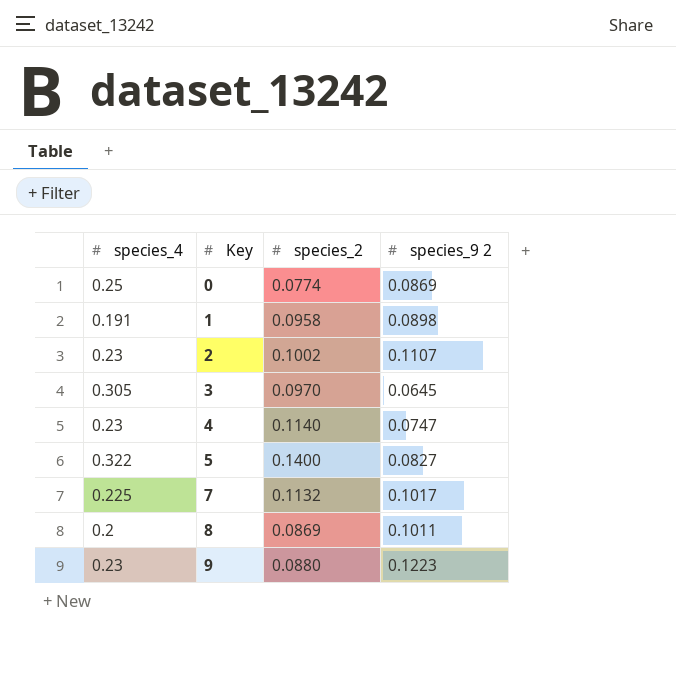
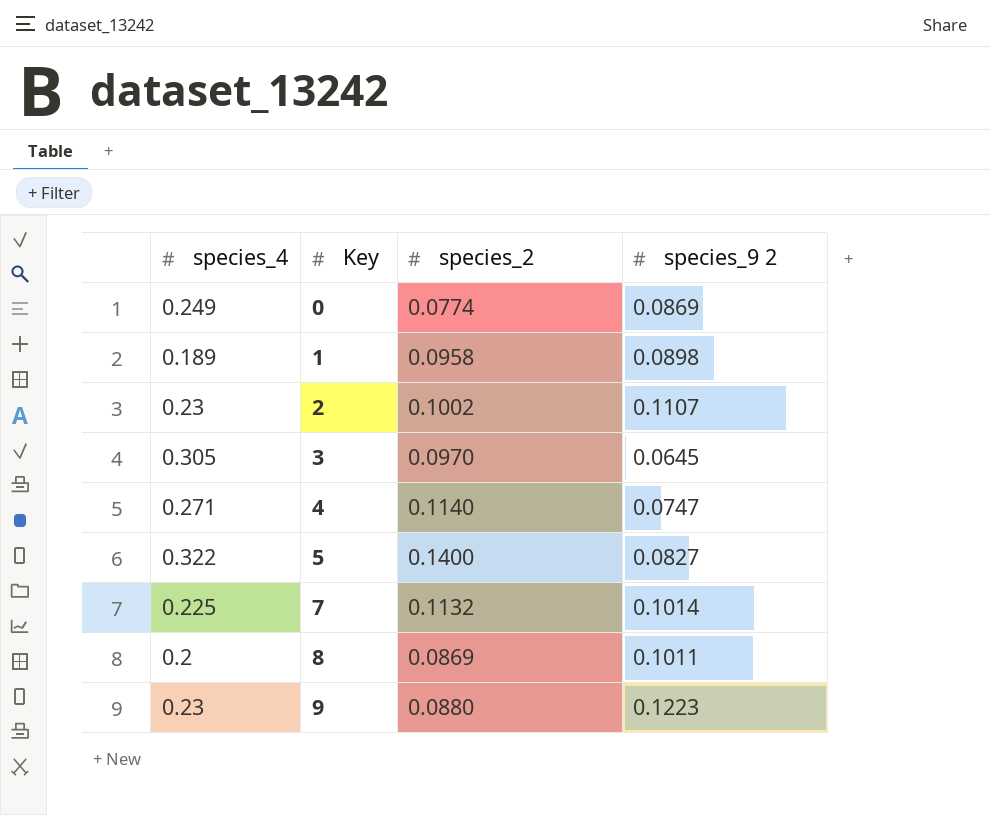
0 | species_4: 0.25 -> 0.249
1 | species_4: 0.191 -> 0.189
4 | species_4: 0.23 -> 0.271
7 | species_9 2: 0.1017 -> 0.1014

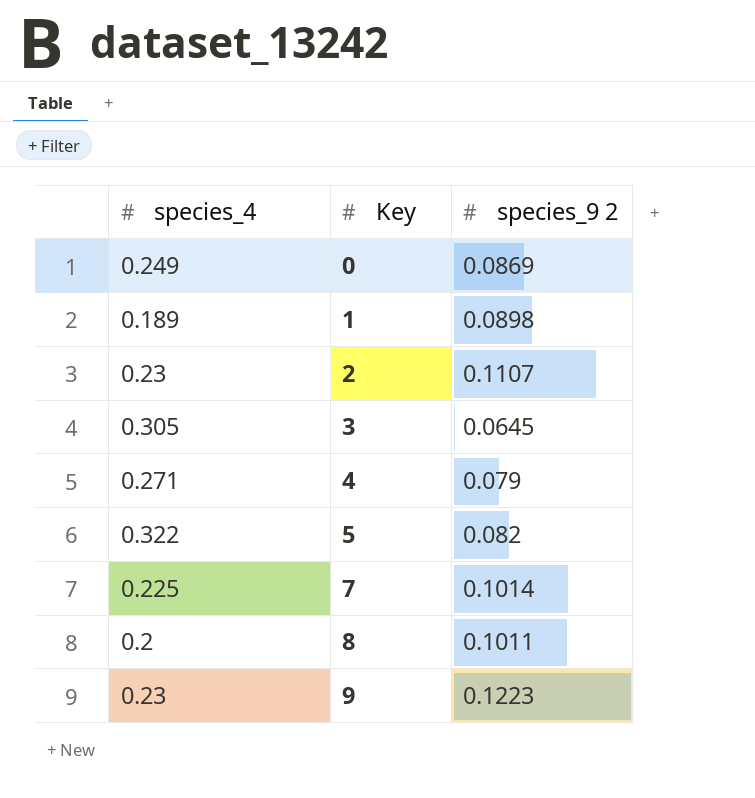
column species_2 | position: 3 -> none
4 | species_9 2: 0.0747 -> 0.079
5 | species_9 2: 0.0827 -> 0.082

